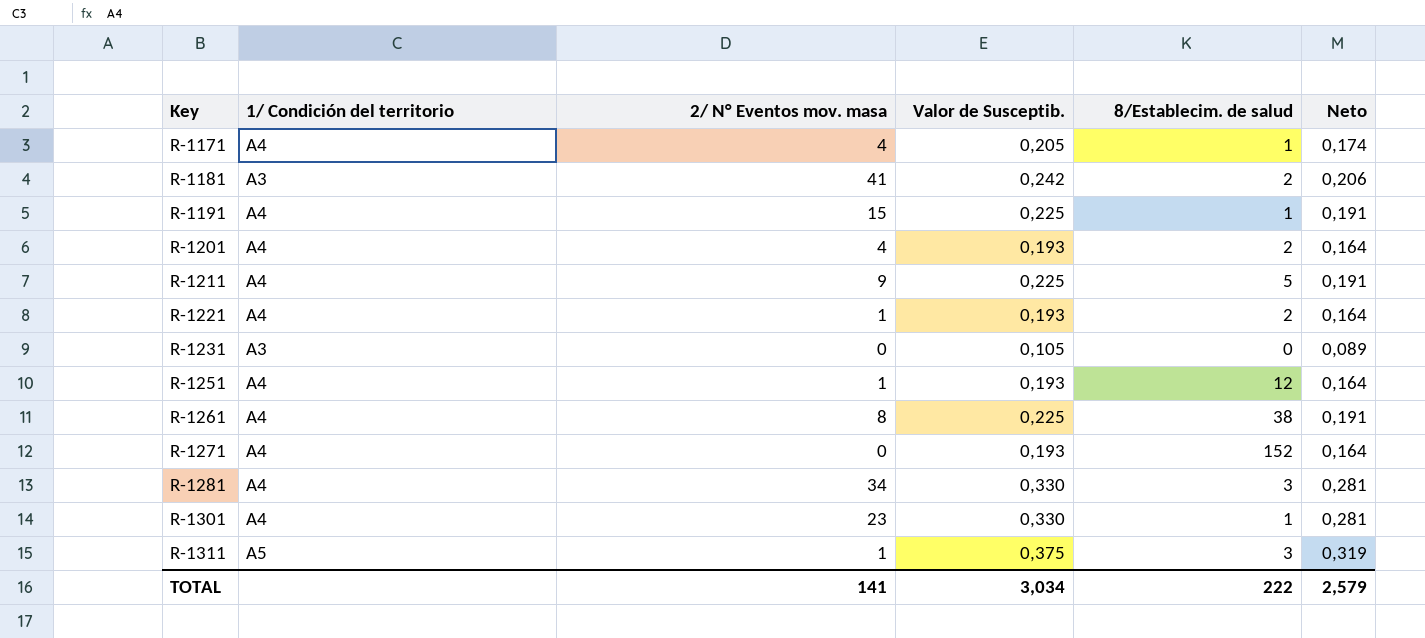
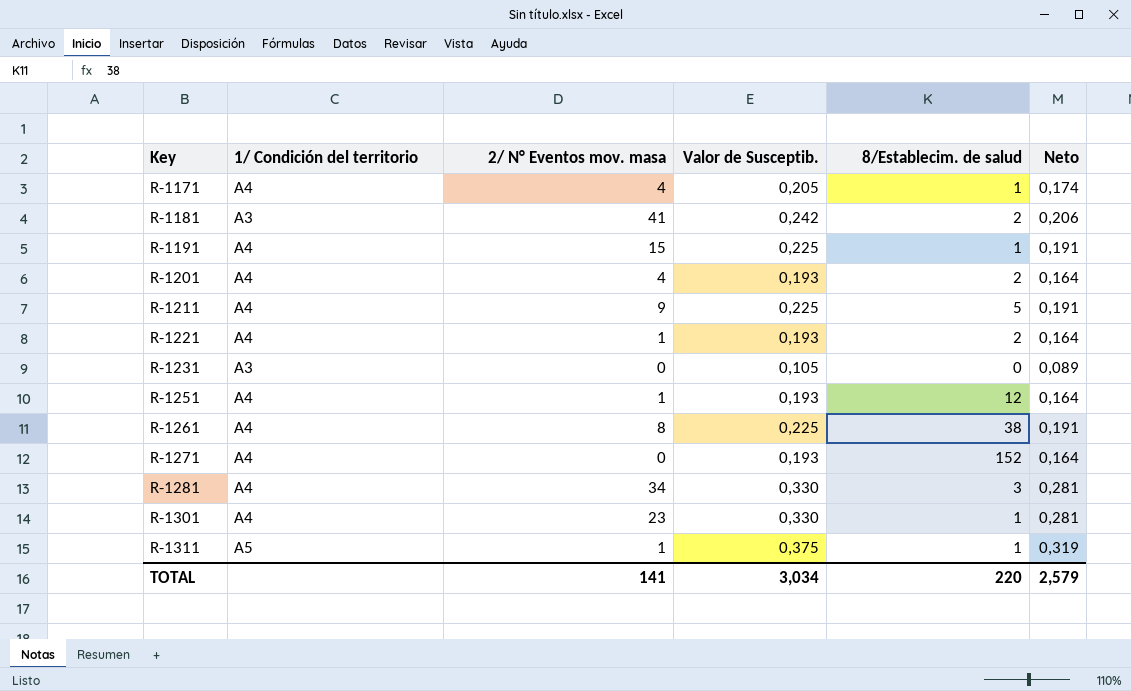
R-1311 | 8/Establecim. de salud: 3 -> 1
TOTAL | 8/Establecim. de salud: 222 -> 220

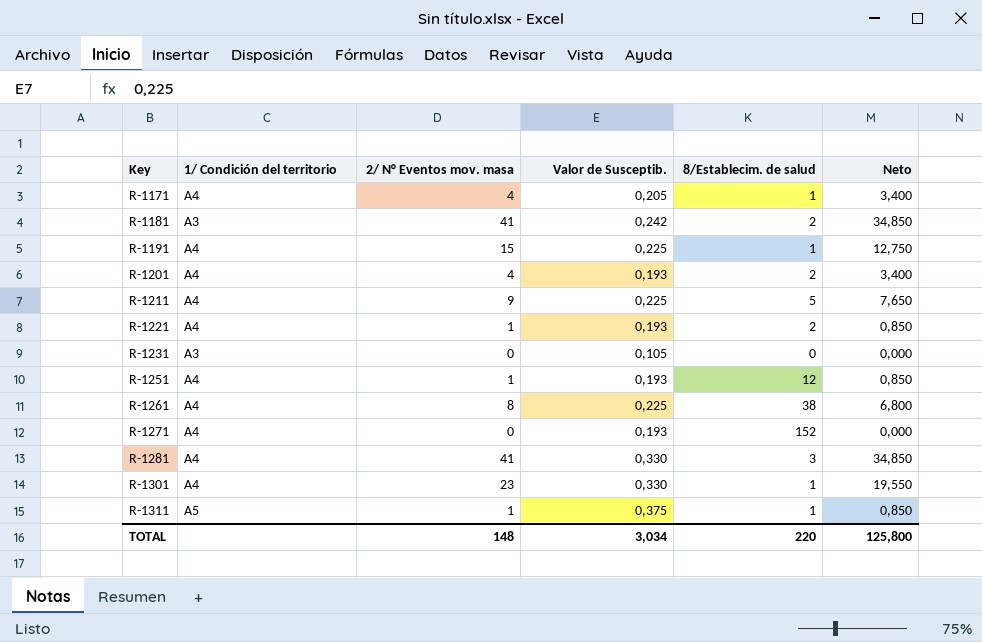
column Neto | formula: [Valor de Susceptib.] * 0,85 -> [2/ N° Eventos mov. masa] * 0,85
R-1281 | 2/ N° Eventos mov. masa: 34 -> 41
TOTAL | 2/ N° Eventos mov. masa: 141 -> 148
TOTAL | Neto: 2,579 -> 125,800

